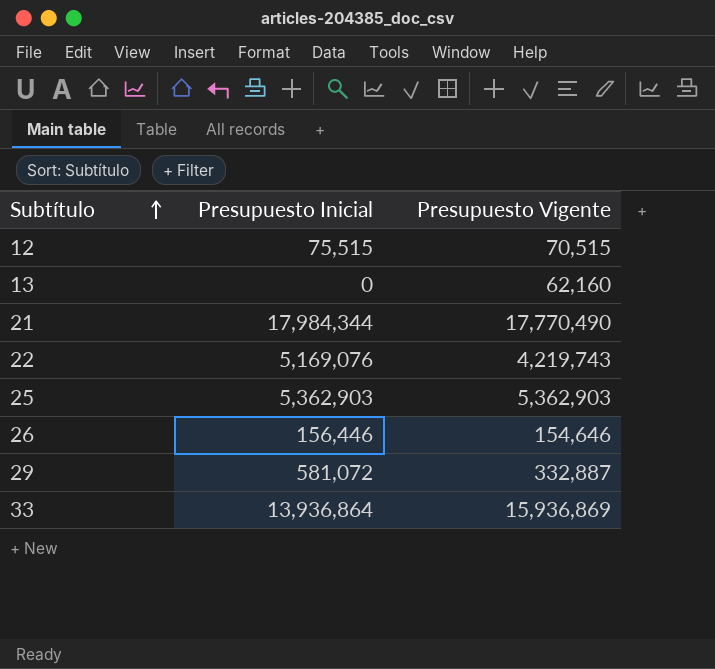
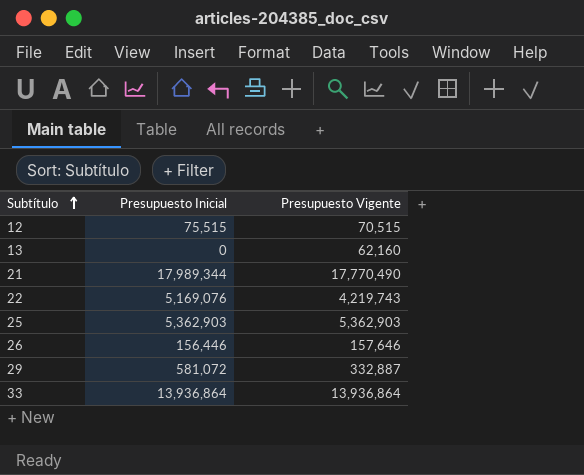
21 | Presupuesto Inicial: 17,984,344 -> 17,989,344
26 | Presupuesto Vigente: 154,646 -> 157,646
33 | Presupuesto Vigente: 15,936,869 -> 13,936,864

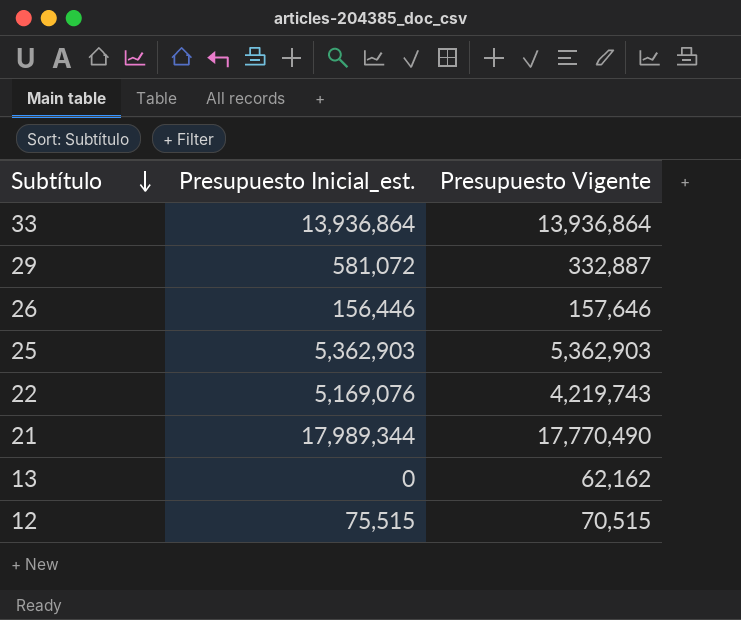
row order: Subtítulo ascending -> Subtítulo descending
column name: Presupuesto Inicial -> Presupuesto Inicial_est.
13 | Presupuesto Vigente: 62,160 -> 62,162

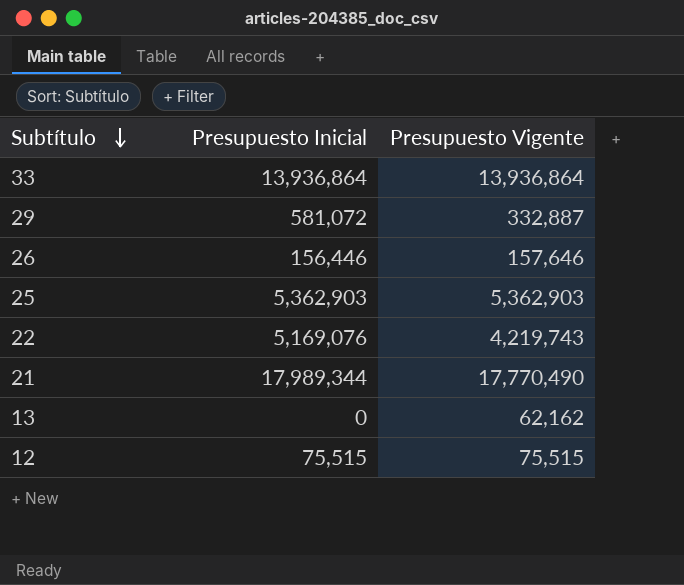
column name: Presupuesto Inicial_est. -> Presupuesto Inicial
12 | Presupuesto Vigente: 70,515 -> 75,515

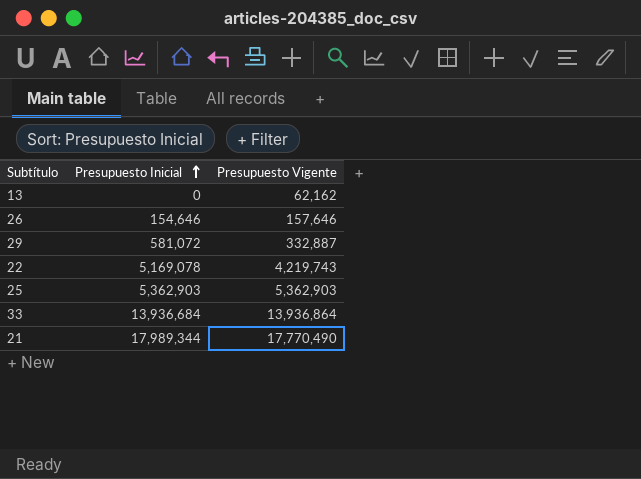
row order: Subtítulo descending -> Presupuesto Inicial ascending
row 12: 75,515 | 75,515 -> none
26 | Presupuesto Inicial: 156,446 -> 154,646
22 | Presupuesto Inicial: 5,169,076 -> 5,169,078
33 | Presupuesto Inicial: 13,936,864 -> 13,936,684

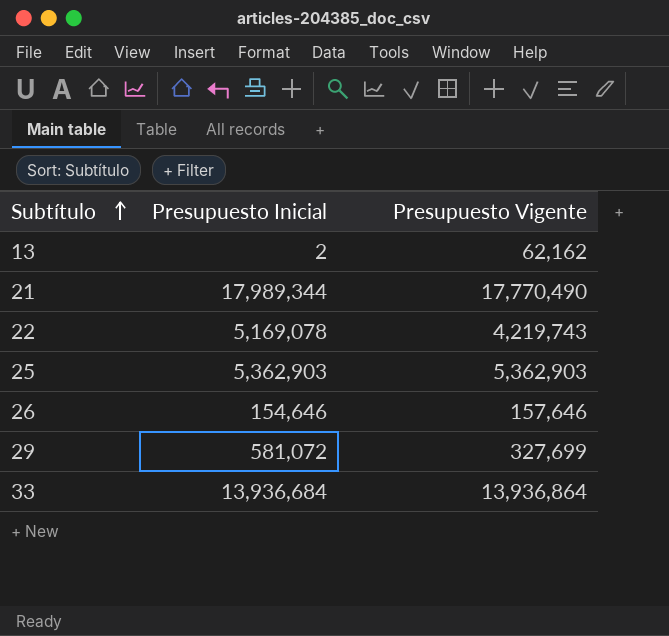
row order: Presupuesto Inicial ascending -> Subtítulo ascending
13 | Presupuesto Inicial: 0 -> 2
29 | Presupuesto Vigente: 332,887 -> 327,699

